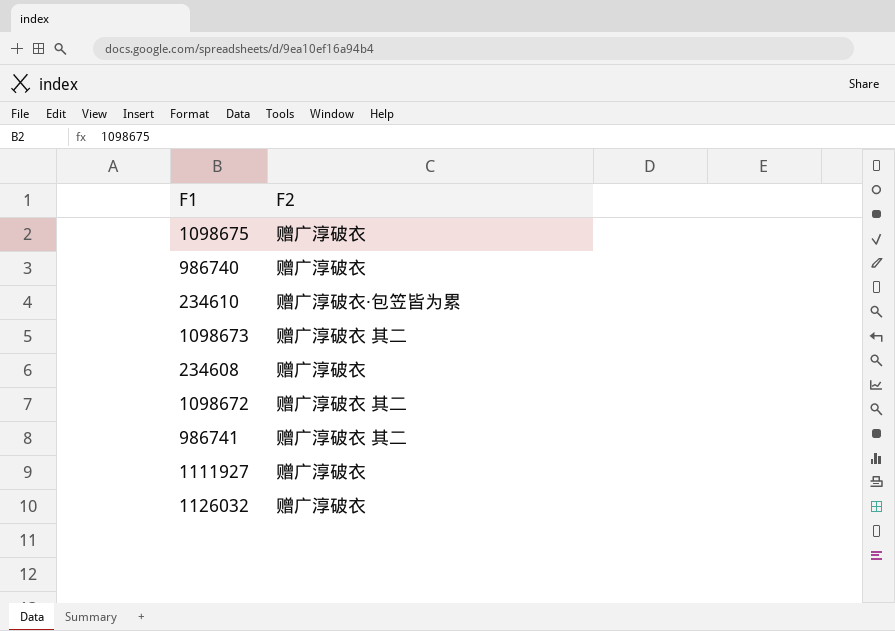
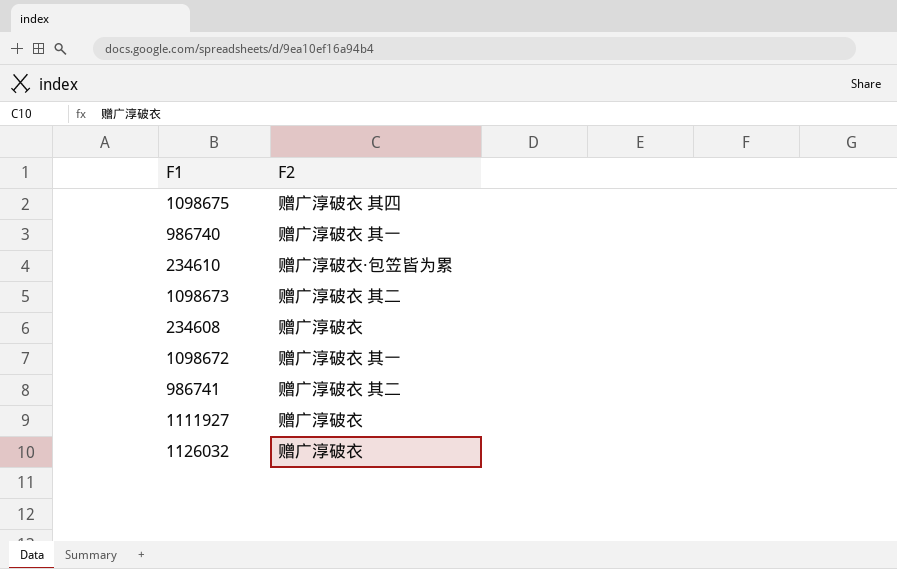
1098675 | F2: 赠广淳破衣 -> 赠广淳破衣 其四
986740 | F2: 赠广淳破衣 -> 赠广淳破衣 其一
1098672 | F2: 赠广淳破衣 其二 -> 赠广淳破衣 其一

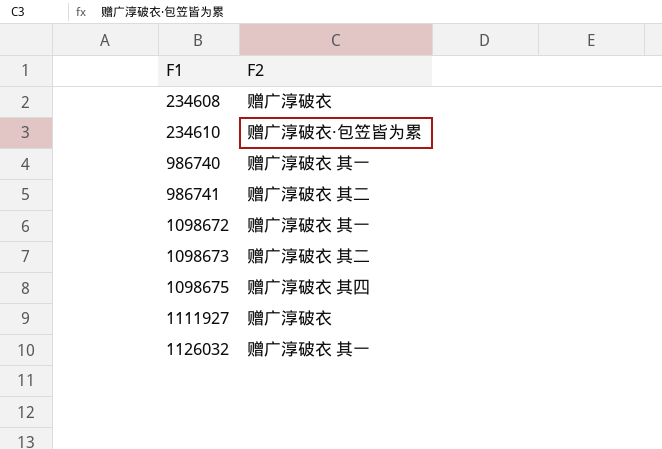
row order: none -> F1 ascending
1126032 | F2: 赠广淳破衣 -> 赠广淳破衣 其一

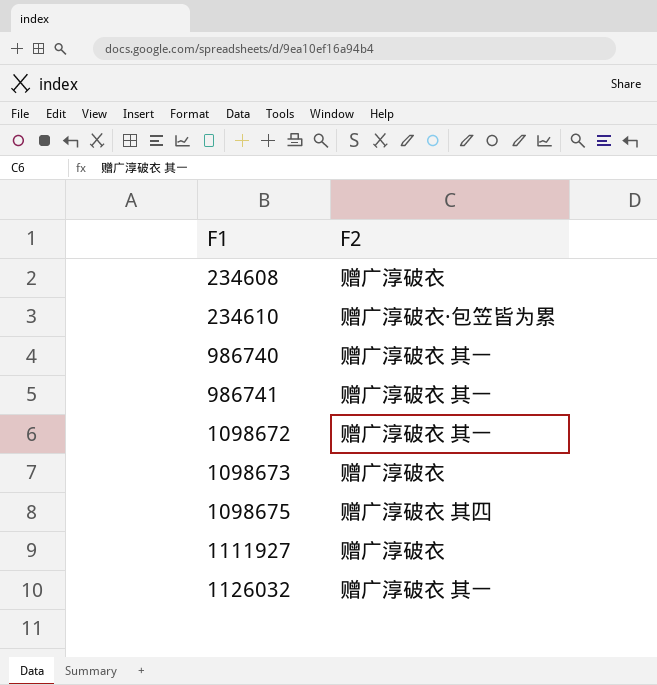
986741 | F2: 赠广淳破衣 其二 -> 赠广淳破衣 其一
1098673 | F2: 赠广淳破衣 其二 -> 赠广淳破衣

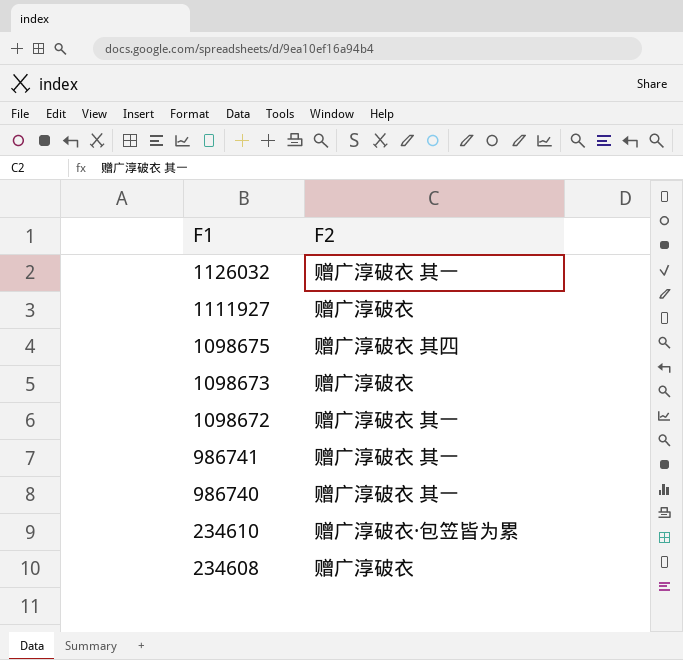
row order: F1 ascending -> F1 descending

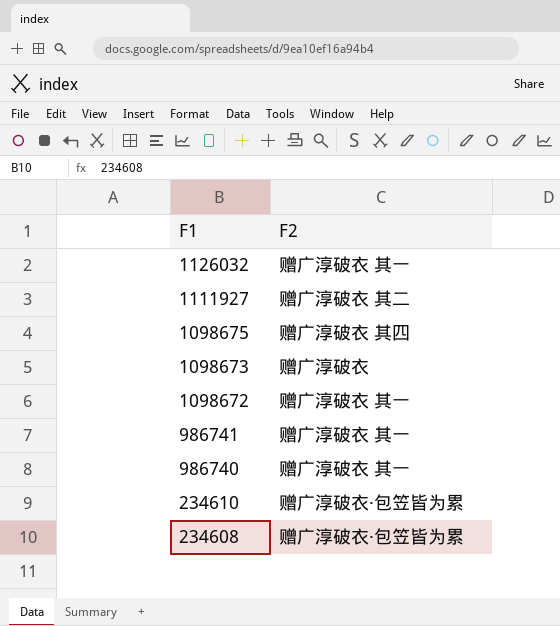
1111927 | F2: 赠广淳破衣 -> 赠广淳破衣 其二
234608 | F2: 赠广淳破衣 -> 赠广淳破衣·包笠皆为累

